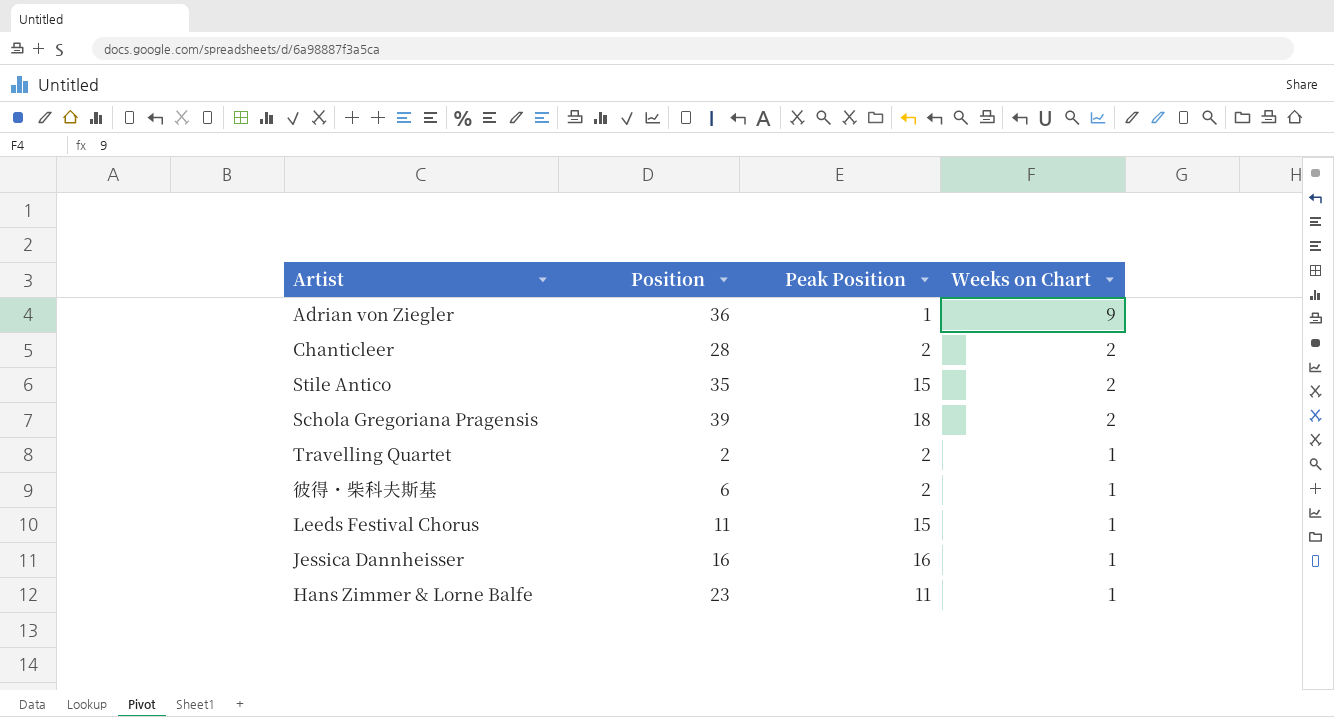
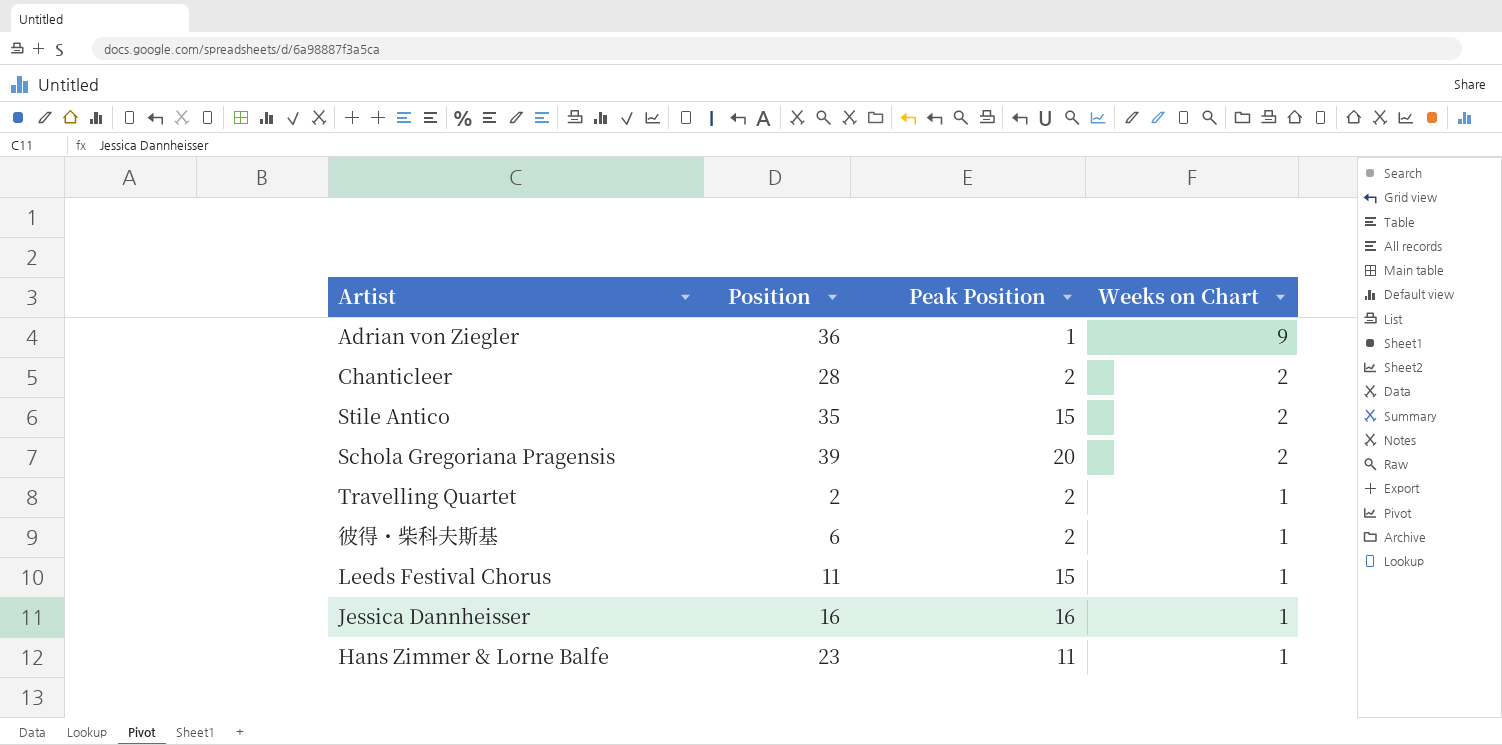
Schola Gregoriana Pragensis | Peak Position: 18 -> 20

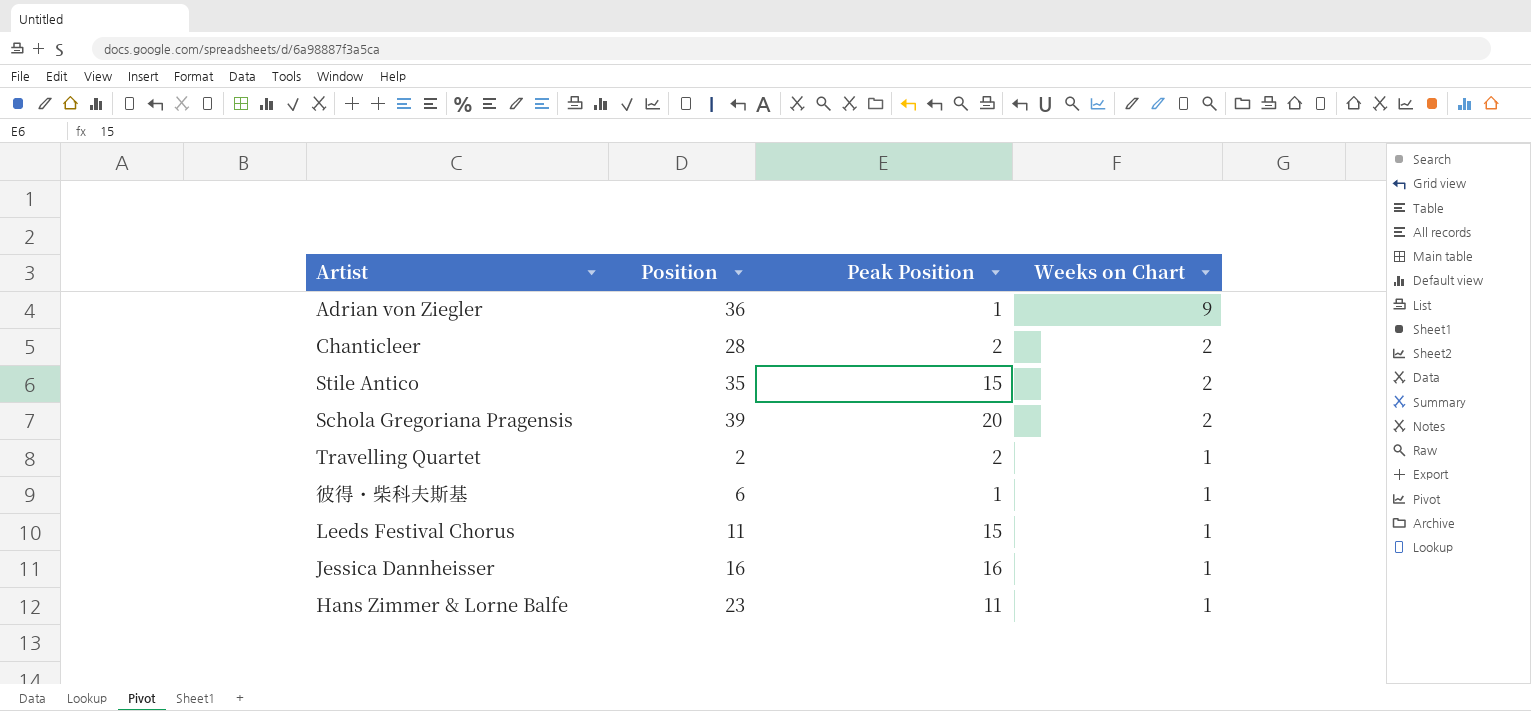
彼得・柴科夫斯基 | Peak Position: 2 -> 1

